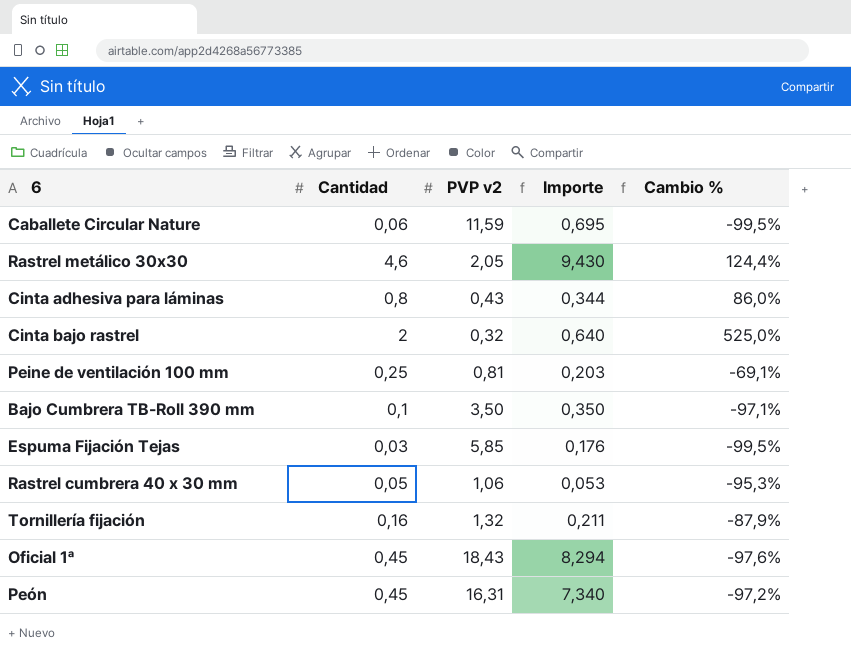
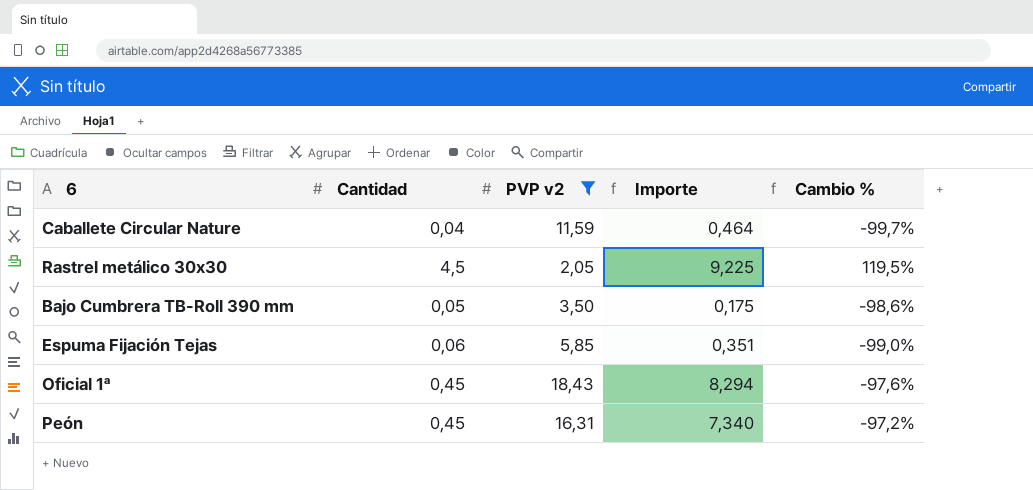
filter: none -> PVP v2 >= 2,05
Caballete Circular Nature | Cantidad: 0,06 -> 0,04
Caballete Circular Nature | Importe: 0,695 -> 0,464
Caballete Circular Nature | Cambio %: -99,5% -> -99,7%
Rastrel metálico 30x30 | Cantidad: 4,6 -> 4,5
Rastrel metálico 30x30 | Importe: 9,430 -> 9,225
Rastrel metálico 30x30 | Cambio %: 124,4% -> 119,5%
Bajo Cumbrera TB-Roll 390 mm | Cantidad: 0,1 -> 0,05
Bajo Cumbrera TB-Roll 390 mm | Importe: 0,350 -> 0,175
Bajo Cumbrera TB-Roll 390 mm | Cambio %: -97,1% -> -98,6%
Espuma Fijación Tejas | Cantidad: 0,03 -> 0,06
Espuma Fijación Tejas | Importe: 0,176 -> 0,351
Espuma Fijación Tejas | Cambio %: -99,5% -> -99,0%

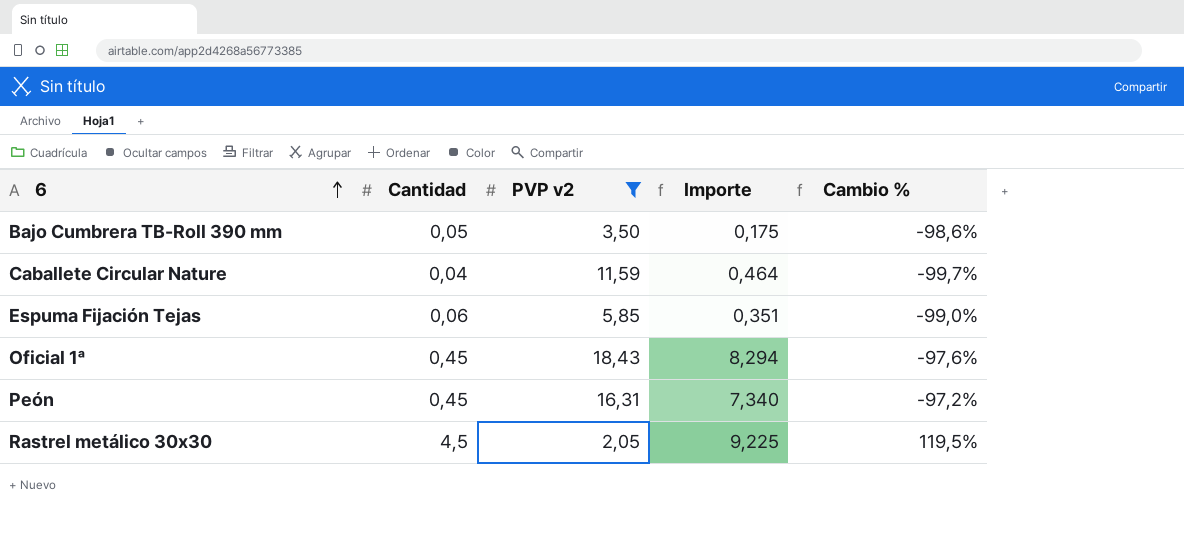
row order: none -> 6 ascending

